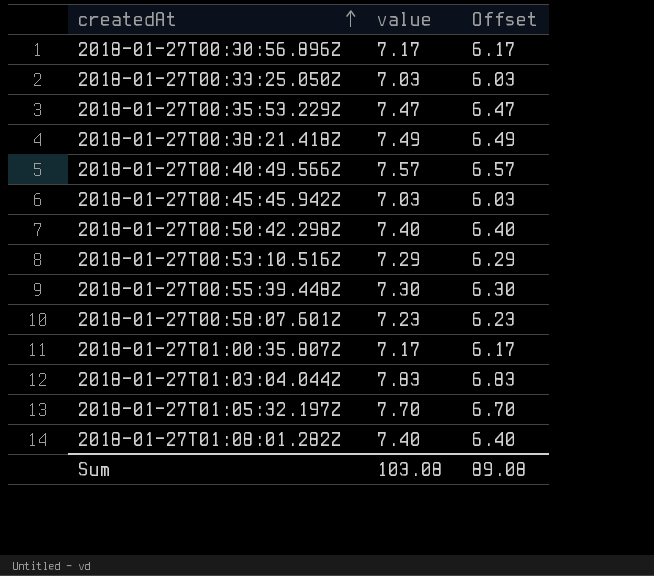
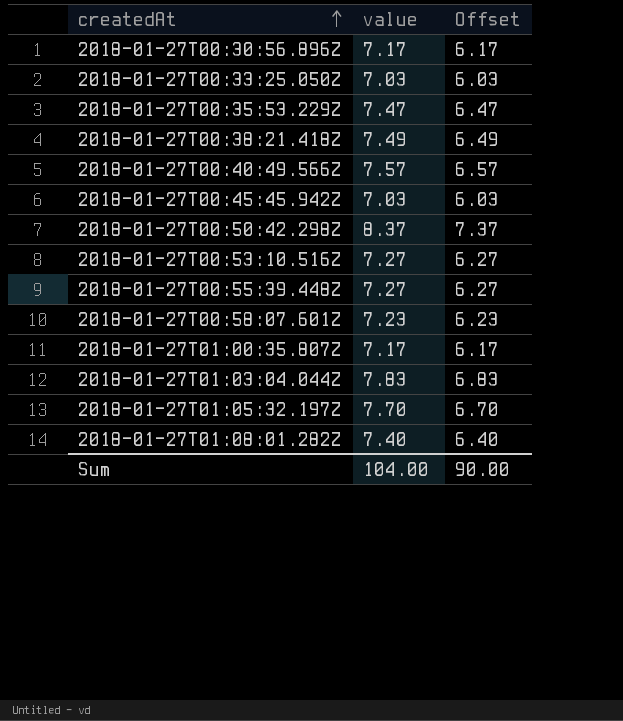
2018-01-27T00:50:42.298Z | value: 7.40 -> 8.37
2018-01-27T00:50:42.298Z | Offset: 6.40 -> 7.37
2018-01-27T00:53:10.516Z | value: 7.29 -> 7.27
2018-01-27T00:53:10.516Z | Offset: 6.29 -> 6.27
2018-01-27T00:55:39.448Z | value: 7.30 -> 7.27
2018-01-27T00:55:39.448Z | Offset: 6.30 -> 6.27
Sum | value: 103.08 -> 104.00
Sum | Offset: 89.08 -> 90.00

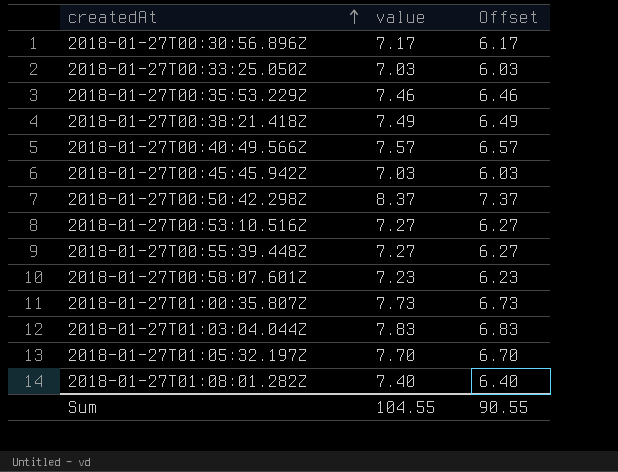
2018-01-27T00:35:53.229Z | value: 7.47 -> 7.46
2018-01-27T00:35:53.229Z | Offset: 6.47 -> 6.46
2018-01-27T01:00:35.807Z | value: 7.17 -> 7.73
2018-01-27T01:00:35.807Z | Offset: 6.17 -> 6.73
Sum | value: 104.00 -> 104.55
Sum | Offset: 90.00 -> 90.55

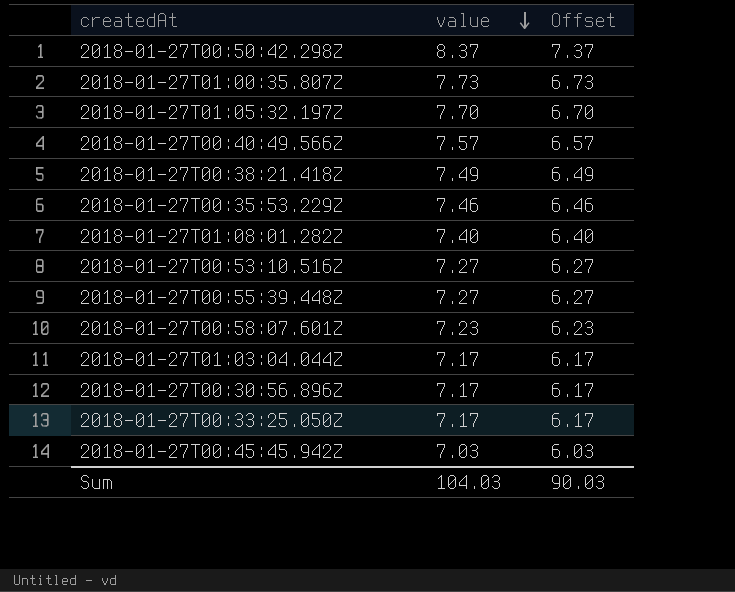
row order: createdAt ascending -> value descending
2018-01-27T01:03:04.044Z | value: 7.83 -> 7.17
2018-01-27T01:03:04.044Z | Offset: 6.83 -> 6.17
2018-01-27T00:33:25.050Z | value: 7.03 -> 7.17
2018-01-27T00:33:25.050Z | Offset: 6.03 -> 6.17
Sum | value: 104.55 -> 104.03
Sum | Offset: 90.55 -> 90.03

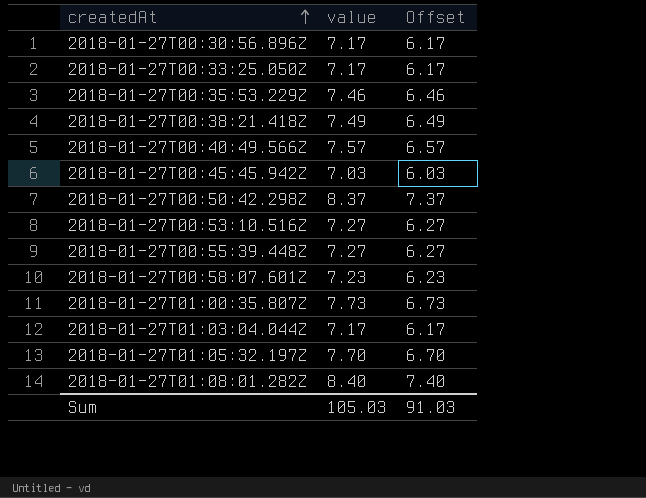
row order: value descending -> createdAt ascending
2018-01-27T01:08:01.282Z | value: 7.40 -> 8.40
2018-01-27T01:08:01.282Z | Offset: 6.40 -> 7.40
Sum | value: 104.03 -> 105.03
Sum | Offset: 90.03 -> 91.03

